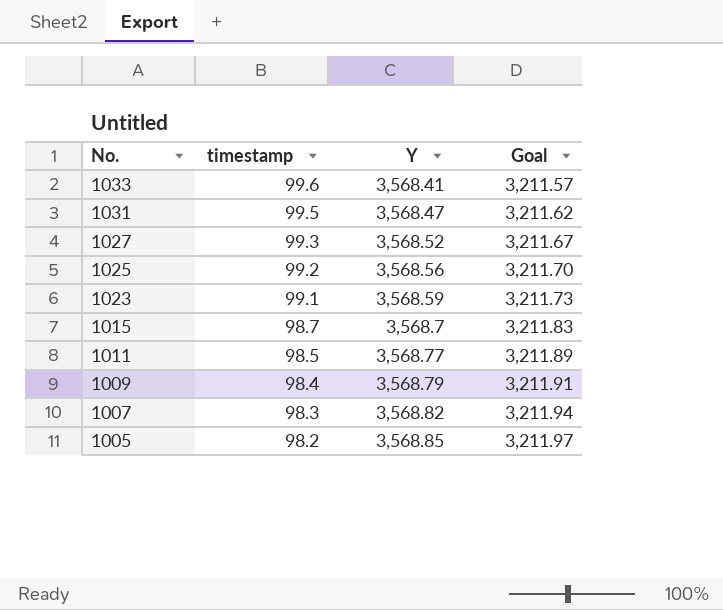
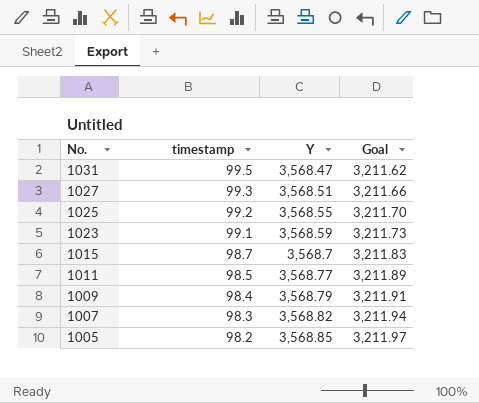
row 1033: 99.6 | 3,568.41 | 3,211.57 -> none
1027 | Y: 3,568.52 -> 3,568.51
1027 | Goal: 3,211.67 -> 3,211.66
1025 | Y: 3,568.56 -> 3,568.55

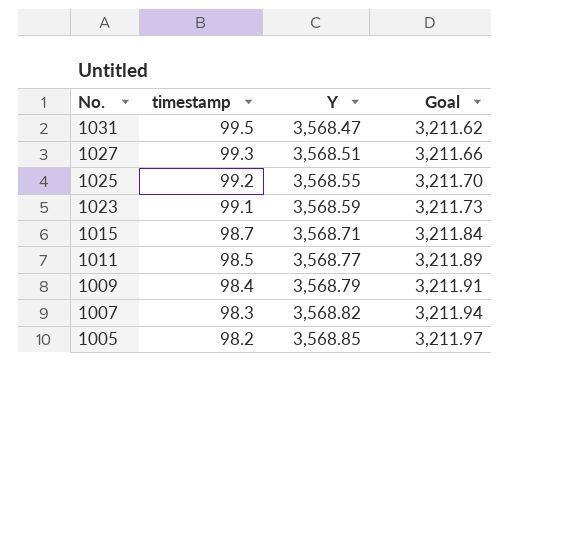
1015 | Y: 3,568.7 -> 3,568.71
1015 | Goal: 3,211.83 -> 3,211.84

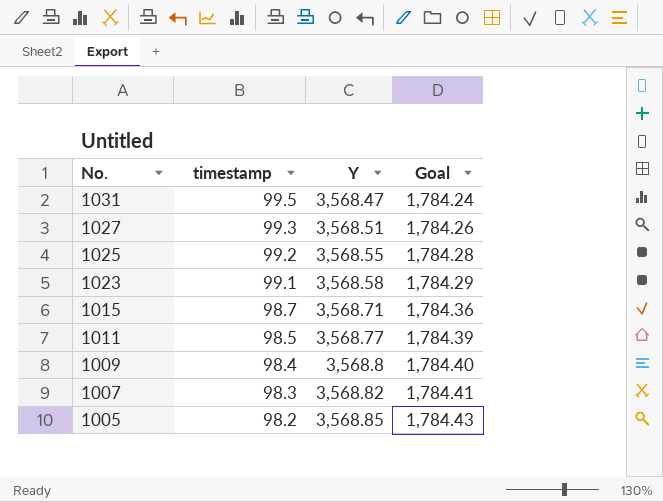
column Goal | formula: [Y] * 0.9 -> [Y] * 0.5
1023 | Y: 3,568.59 -> 3,568.58
1009 | Y: 3,568.79 -> 3,568.8

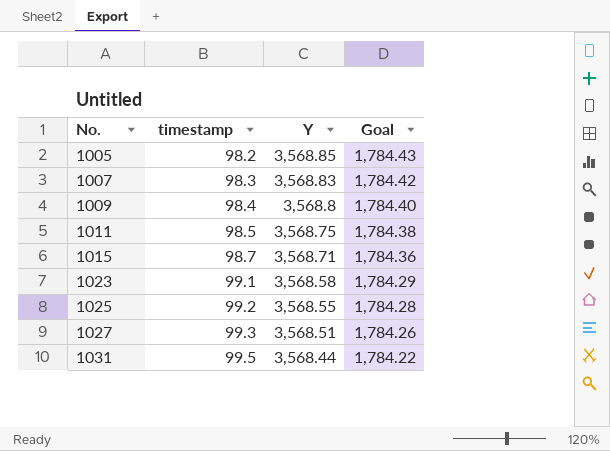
row order: No. descending -> No. ascending
1007 | Y: 3,568.82 -> 3,568.83
1007 | Goal: 1,784.41 -> 1,784.42
1011 | Y: 3,568.77 -> 3,568.75
1011 | Goal: 1,784.39 -> 1,784.38
1031 | Y: 3,568.47 -> 3,568.44
1031 | Goal: 1,784.24 -> 1,784.22

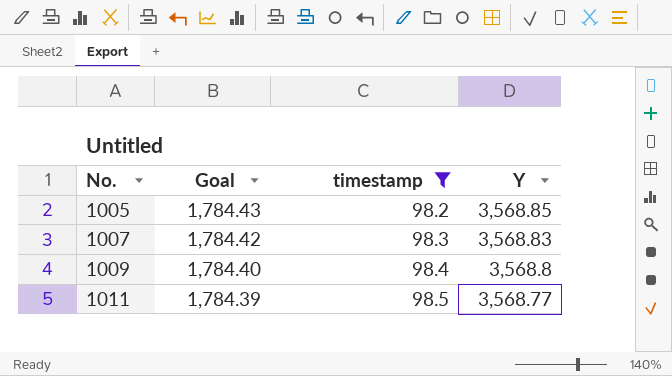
filter: none -> timestamp <= 98.5
column Goal | position: 4 -> 2
1011 | Goal: 1,784.38 -> 1,784.39
1011 | Y: 3,568.75 -> 3,568.77

